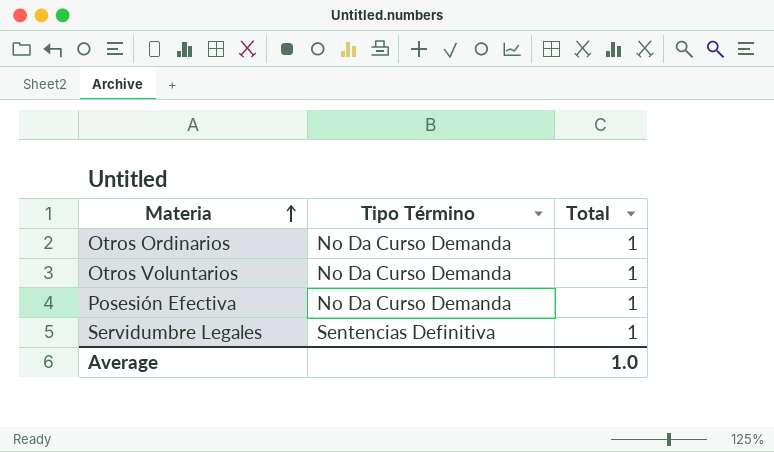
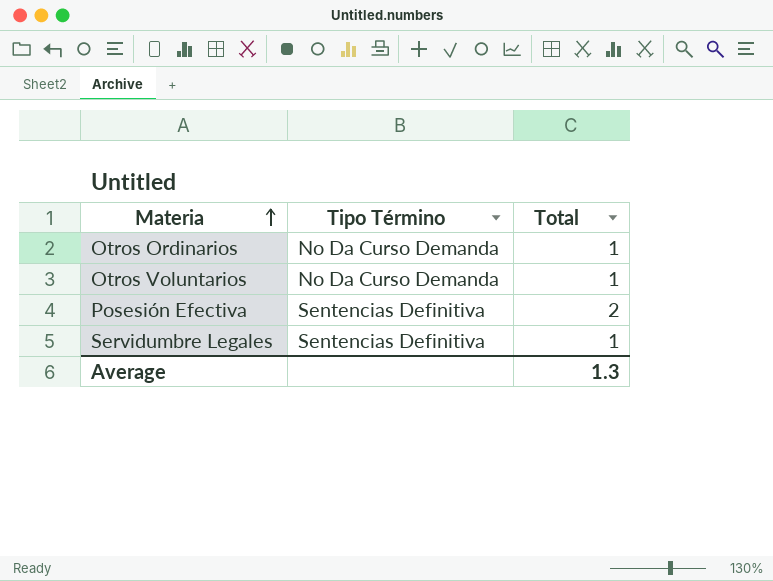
Posesión Efectiva | Tipo Término: No Da Curso Demanda -> Sentencias Definitiva
Posesión Efectiva | Total: 1 -> 2
Average | Total: 1.0 -> 1.3

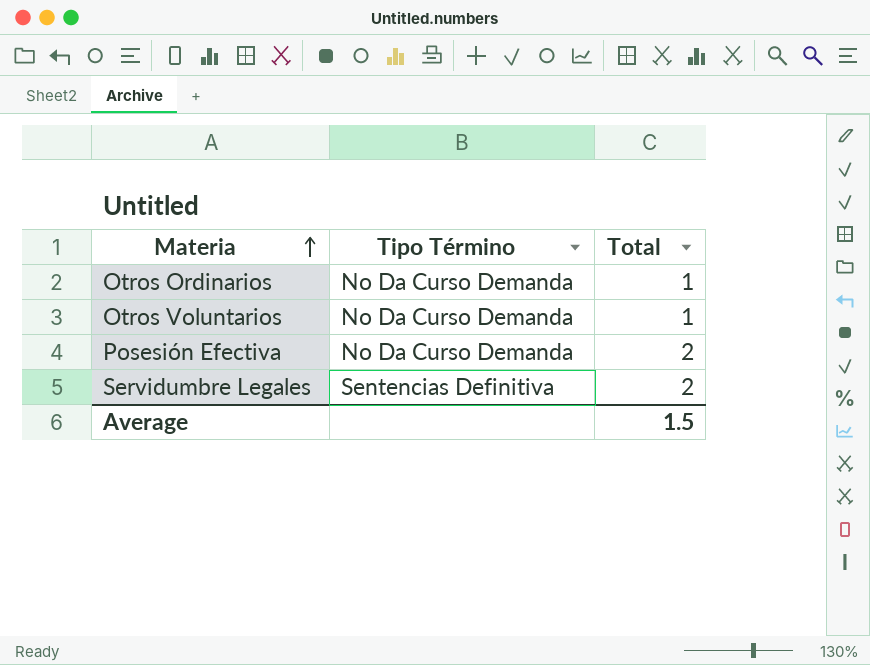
Posesión Efectiva | Tipo Término: Sentencias Definitiva -> No Da Curso Demanda
Servidumbre Legales | Total: 1 -> 2
Average | Total: 1.3 -> 1.5

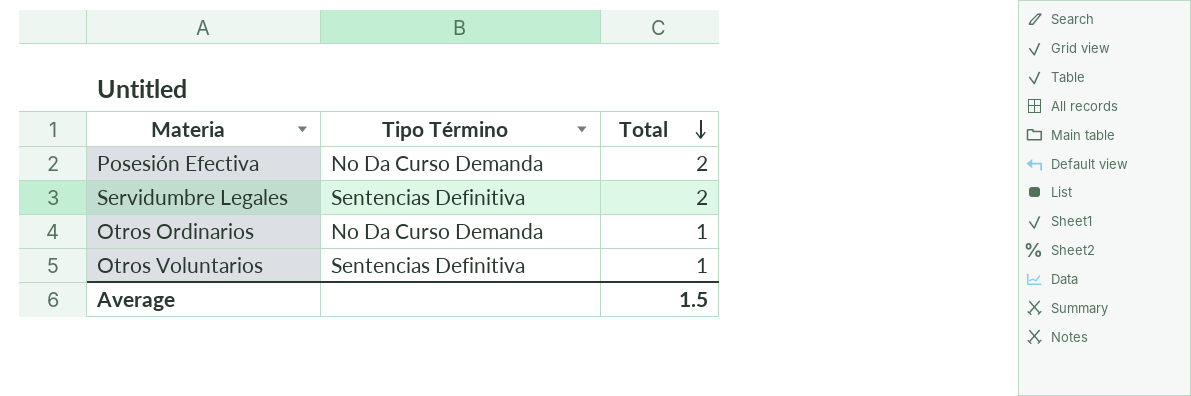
row order: Materia ascending -> Total descending
Otros Voluntarios | Tipo Término: No Da Curso Demanda -> Sentencias Definitiva

